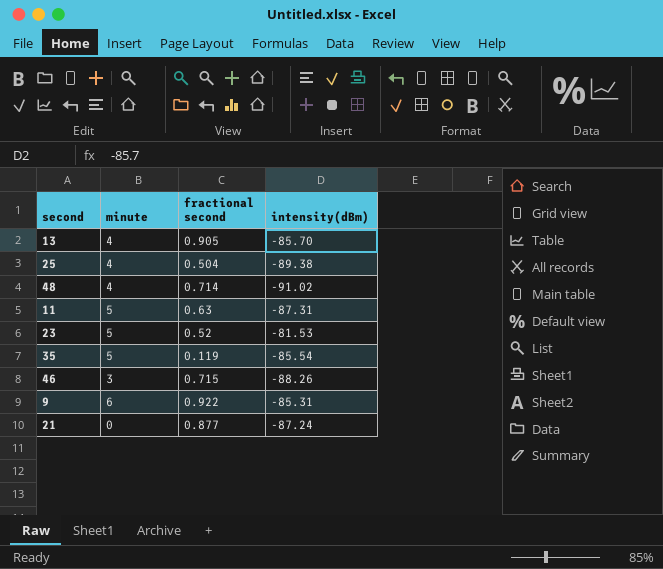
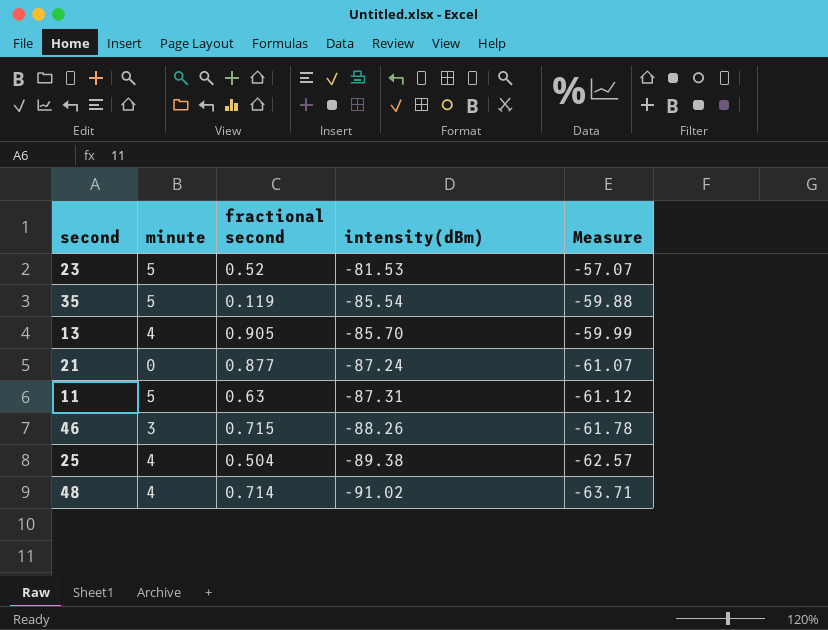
row order: none -> intensity(dBm) descending
column Measure | formula: none -> [intensity(dBm)] * 0.7
row 9: 6 | 0.922 | -85.31 -> none

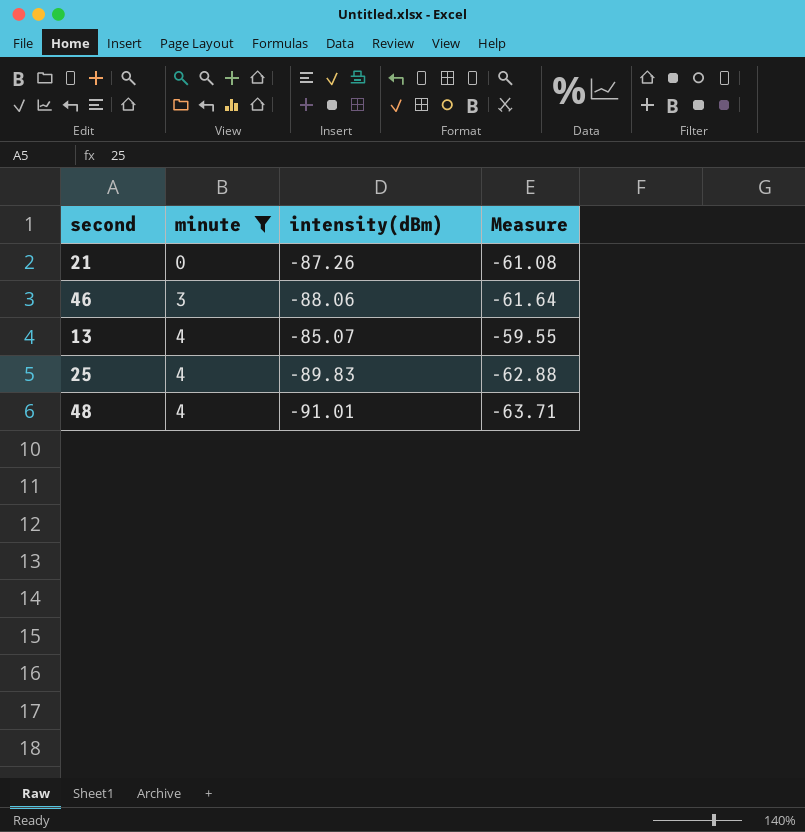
filter: none -> minute != 5
row order: intensity(dBm) descending -> minute ascending
column fractional second | position: 3 -> none
21 | intensity(dBm): -87.24 -> -87.26
21 | Measure: -61.07 -> -61.08
46 | intensity(dBm): -88.26 -> -88.06
46 | Measure: -61.78 -> -61.64
13 | intensity(dBm): -85.70 -> -85.07
13 | Measure: -59.99 -> -59.55
25 | intensity(dBm): -89.38 -> -89.83
25 | Measure: -62.57 -> -62.88
48 | intensity(dBm): -91.02 -> -91.01

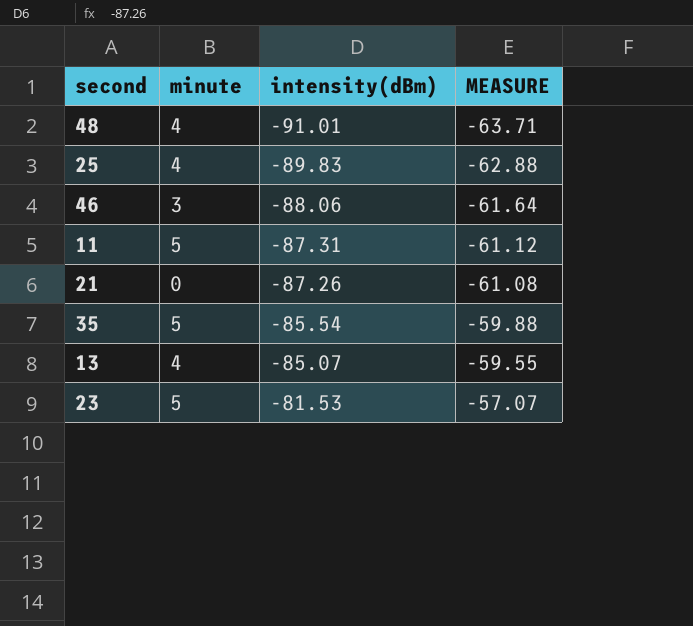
filter: minute != 5 -> none
row order: minute ascending -> intensity(dBm) ascending
column name: Measure -> MEASURE

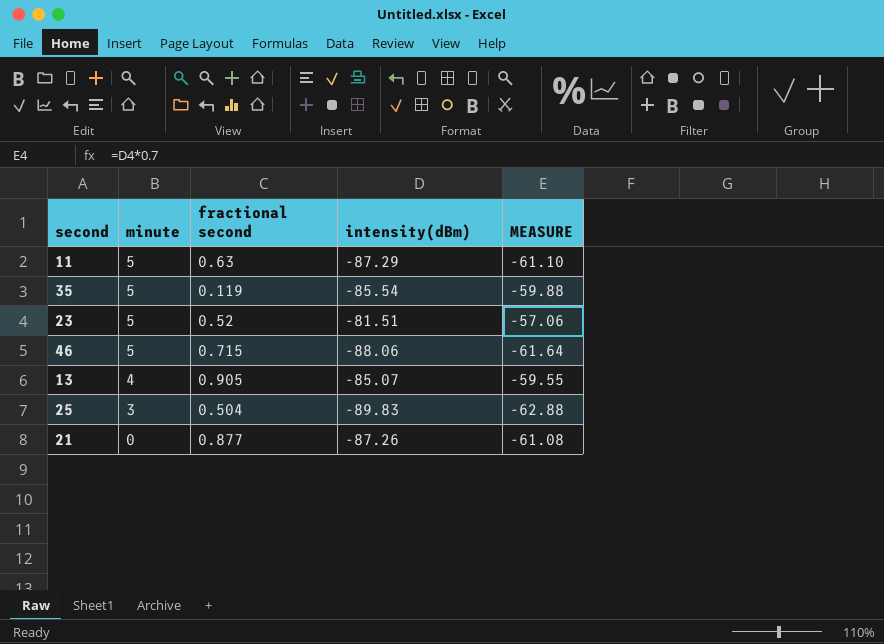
row order: intensity(dBm) ascending -> minute descending
column fractional second | position: none -> 3
row 48: 4 | -91.01 | -63.71 -> none
11 | intensity(dBm): -87.31 -> -87.29
11 | MEASURE: -61.12 -> -61.10
23 | intensity(dBm): -81.53 -> -81.51
23 | MEASURE: -57.07 -> -57.06
46 | minute: 3 -> 5
25 | minute: 4 -> 3

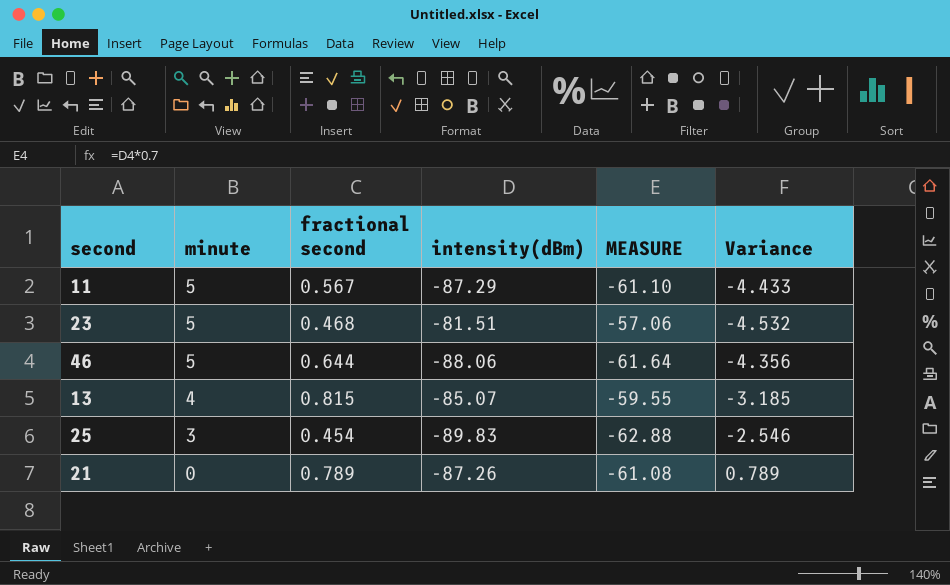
column Variance | formula: none -> [fractional second] - [minute]
row 35: 5 | 0.119 | -85.54 | -59.88 -> none
11 | fractional second: 0.63 -> 0.567
23 | fractional second: 0.52 -> 0.468
46 | fractional second: 0.715 -> 0.644
13 | fractional second: 0.905 -> 0.815
25 | fractional second: 0.504 -> 0.454
21 | fractional second: 0.877 -> 0.789

